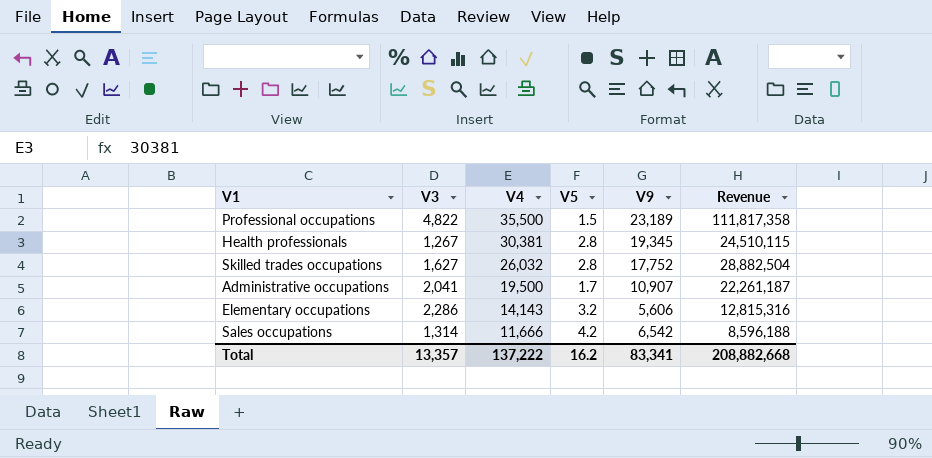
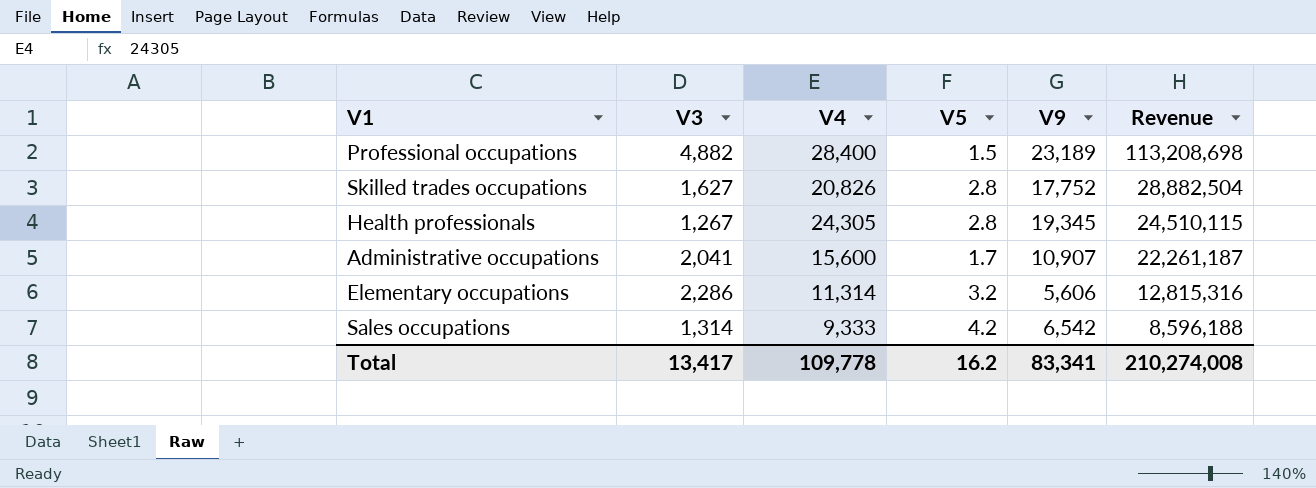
row order: V4 descending -> Revenue descending
Professional occupations | V3: 4,822 -> 4,882
Professional occupations | V4: 35,500 -> 28,400
Professional occupations | Revenue: 111,817,358 -> 113,208,698
Skilled trades occupations | V4: 26,032 -> 20,826
Health professionals | V4: 30,381 -> 24,305
Administrative occupations | V4: 19,500 -> 15,600
Elementary occupations | V4: 14,143 -> 11,314
Sales occupations | V4: 11,666 -> 9,333
Total | V3: 13,357 -> 13,417
Total | V4: 137,222 -> 109,778
Total | Revenue: 208,882,668 -> 210,274,008

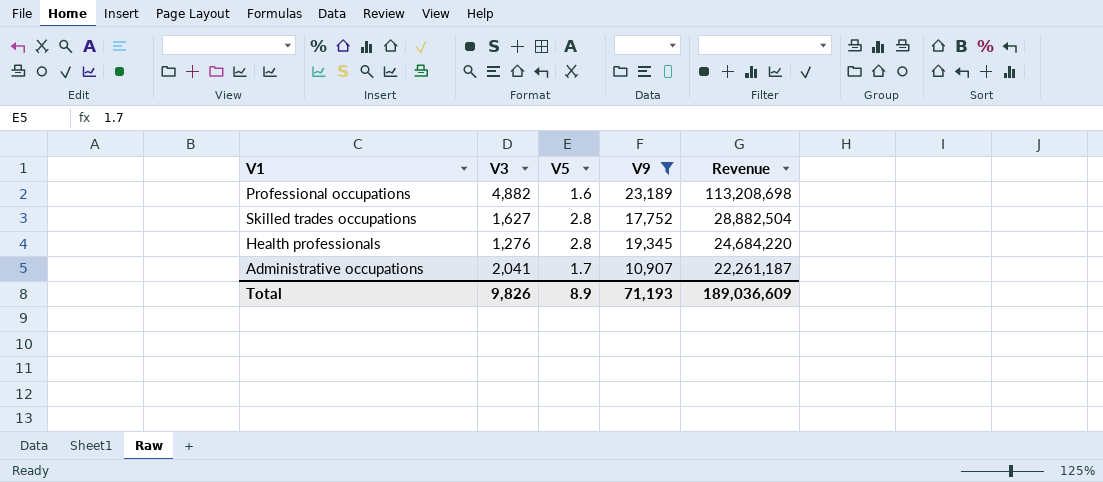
filter: none -> V9 >= 10,907
column V4 | position: 3 -> none
Professional occupations | V5: 1.5 -> 1.6
Health professionals | V3: 1,267 -> 1,276
Health professionals | Revenue: 24,510,115 -> 24,684,220
Total | V3: 13,417 -> 9,826
Total | V5: 16.2 -> 8.9
Total | V9: 83,341 -> 71,193
Total | Revenue: 210,274,008 -> 189,036,609

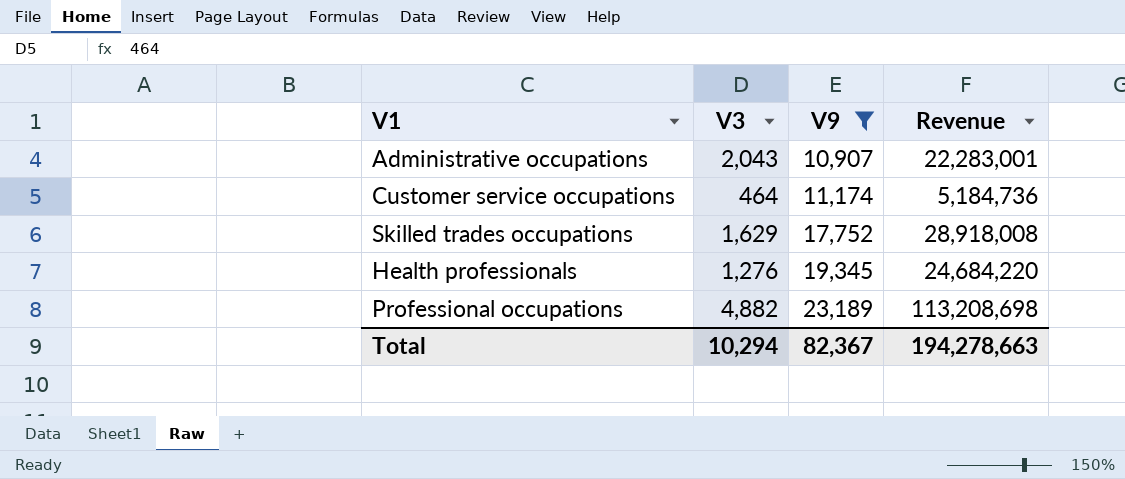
row order: Revenue descending -> V9 ascending
column V5 | position: 3 -> none
Administrative occupations | V3: 2,041 -> 2,043
Administrative occupations | Revenue: 22,261,187 -> 22,283,001
row Customer service occupations: none -> 464 | 11,174 | 5,184,736
Skilled trades occupations | V3: 1,627 -> 1,629
Skilled trades occupations | Revenue: 28,882,504 -> 28,918,008
Total | V3: 9,826 -> 10,294
Total | V9: 71,193 -> 82,367
Total | Revenue: 189,036,609 -> 194,278,663

